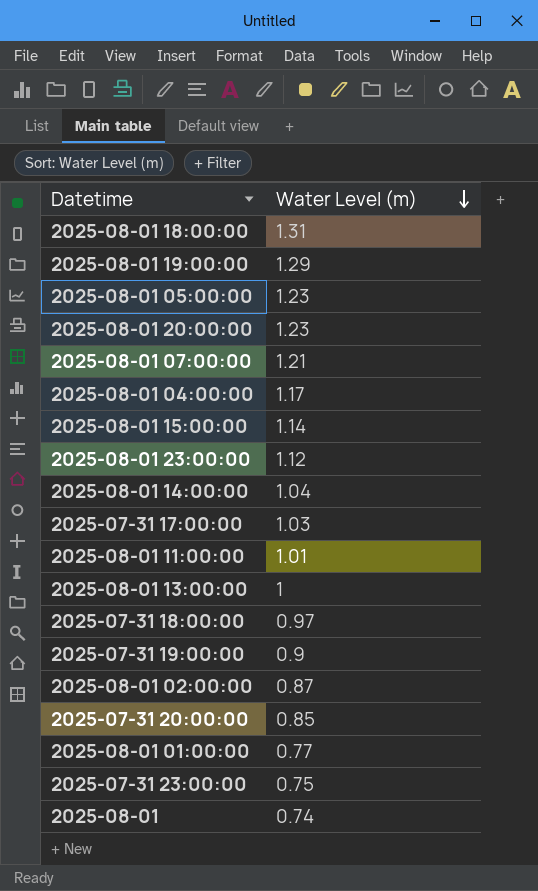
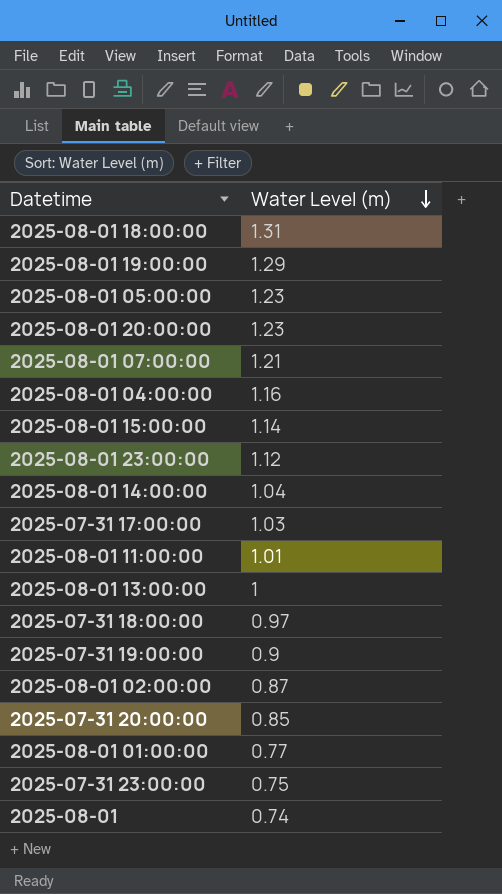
2025-08-01 04:00:00 | Water Level (m): 1.17 -> 1.16

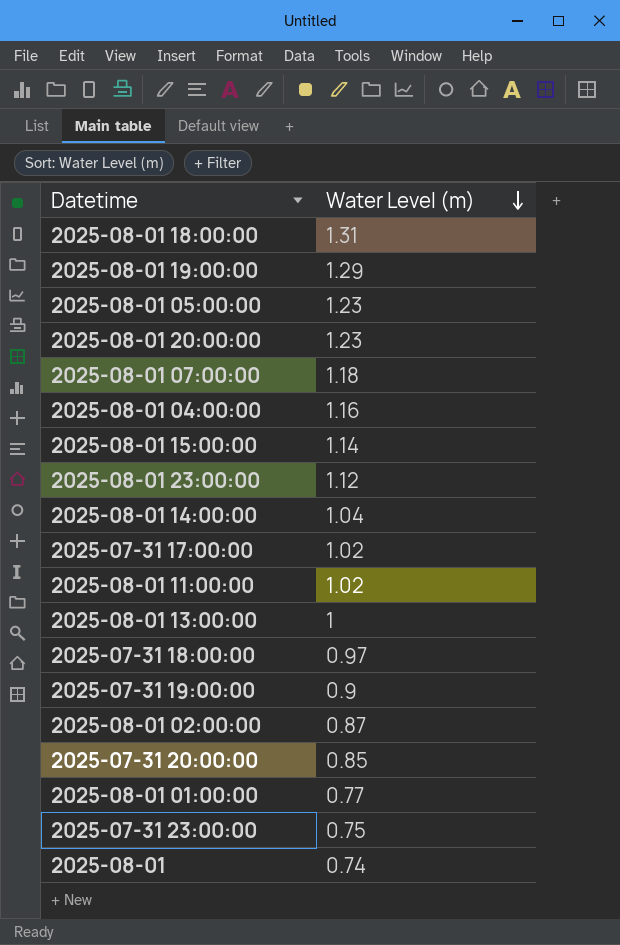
2025-08-01 07:00:00 | Water Level (m): 1.21 -> 1.18
2025-07-31 17:00:00 | Water Level (m): 1.03 -> 1.02
2025-08-01 11:00:00 | Water Level (m): 1.01 -> 1.02

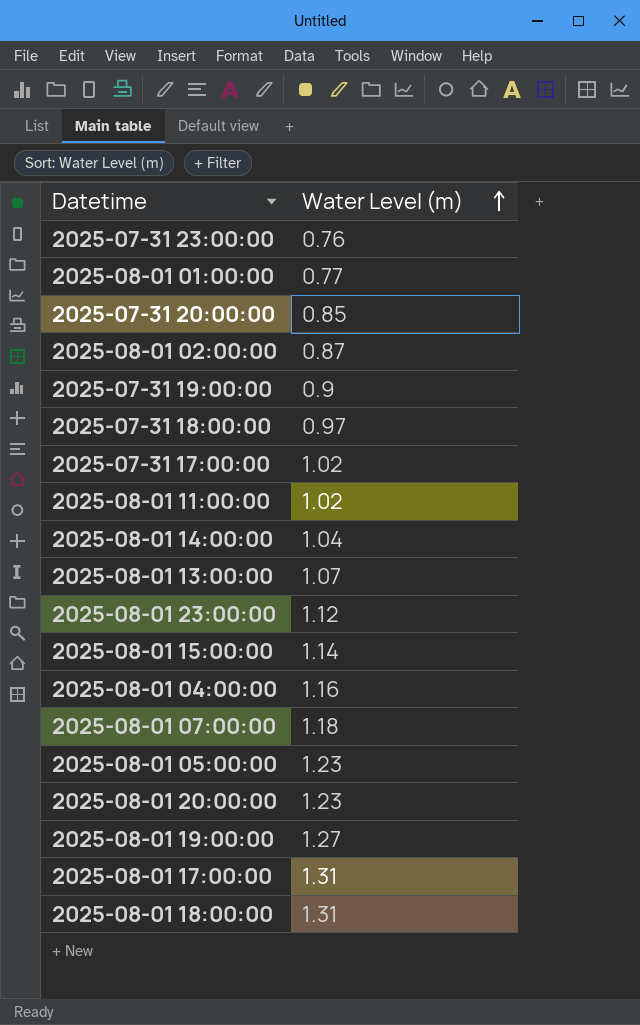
row order: Water Level (m) descending -> Water Level (m) ascending
row 2025-08-01: 0.74 -> none
2025-07-31 23:00:00 | Water Level (m): 0.75 -> 0.76
2025-08-01 13:00:00 | Water Level (m): 1 -> 1.07
2025-08-01 19:00:00 | Water Level (m): 1.29 -> 1.27
row 2025-08-01 17:00:00: none -> 1.31

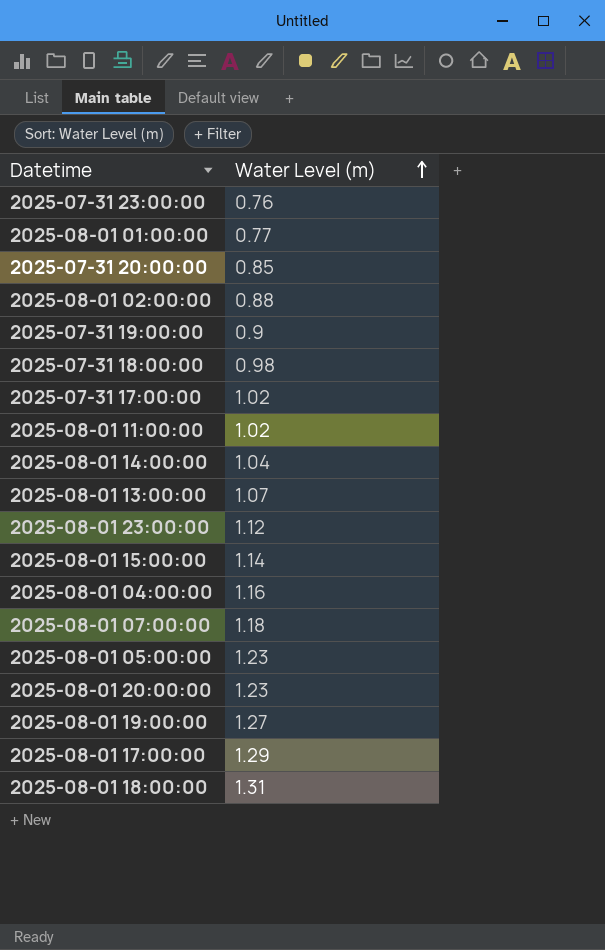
2025-08-01 02:00:00 | Water Level (m): 0.87 -> 0.88
2025-07-31 18:00:00 | Water Level (m): 0.97 -> 0.98
2025-08-01 17:00:00 | Water Level (m): 1.31 -> 1.29

